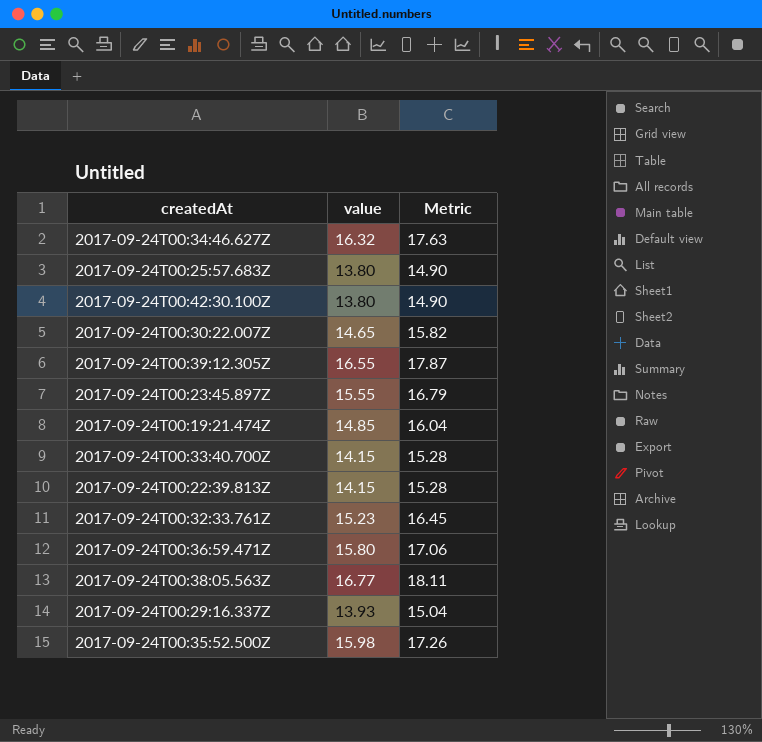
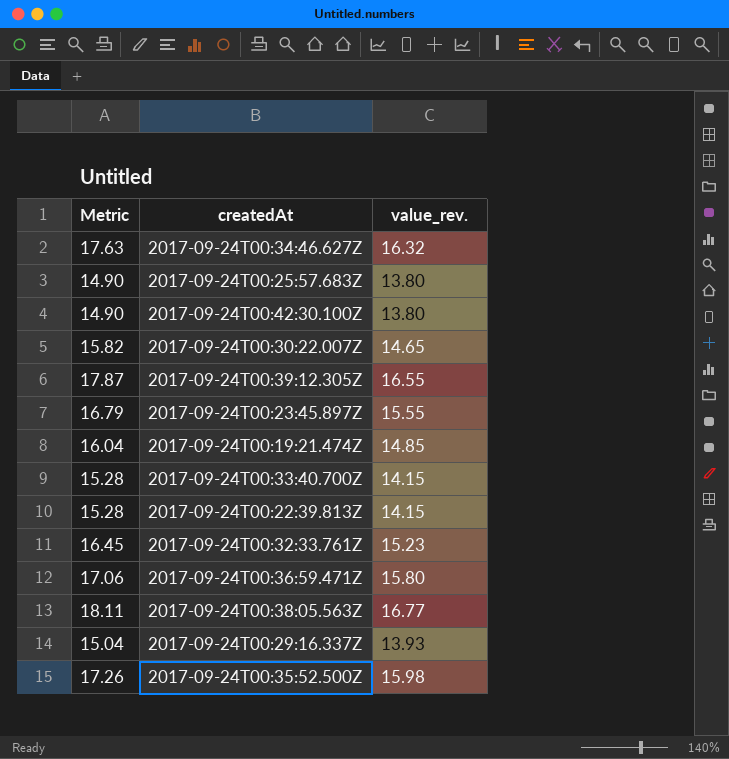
column Metric | position: 3 -> 1
column name: value -> value_rev.

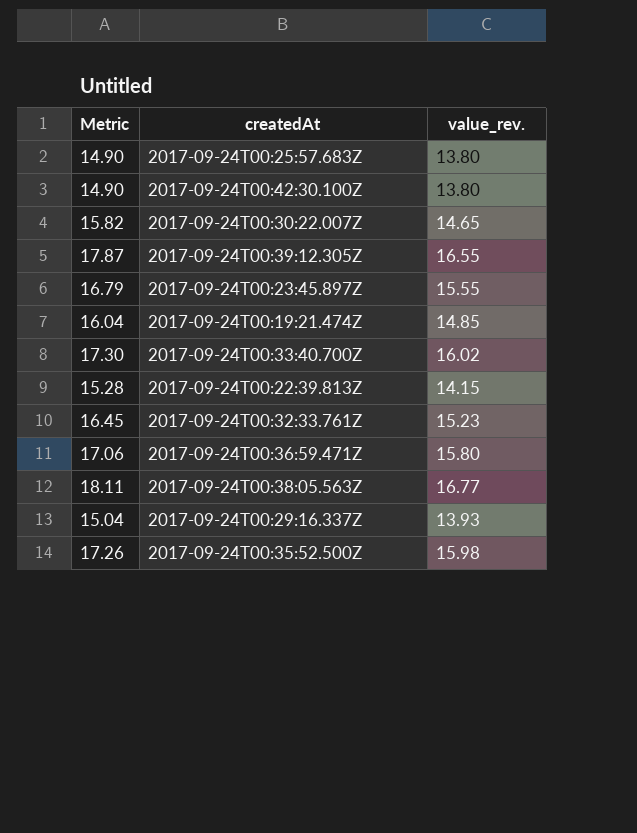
row 2017-09-24T00:34:46.627Z: 17.63 | 16.32 -> none
2017-09-24T00:33:40.700Z | Metric: 15.28 -> 17.30
2017-09-24T00:33:40.700Z | value_rev.: 14.15 -> 16.02

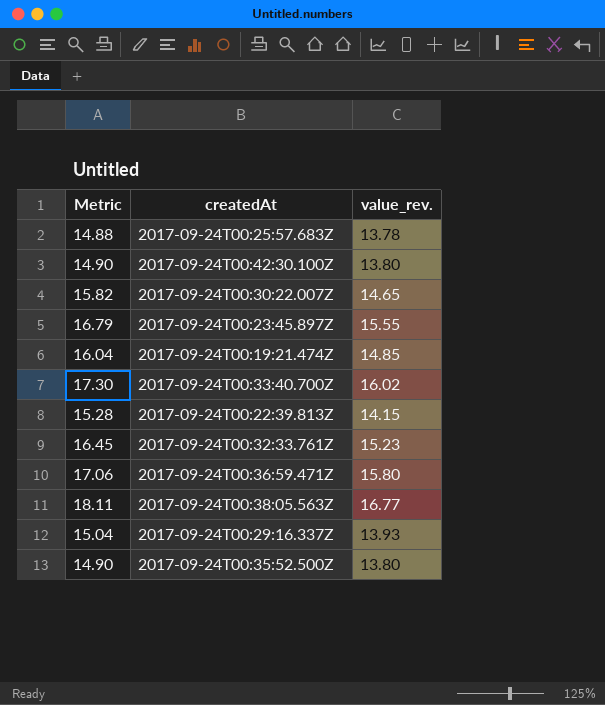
row 2017-09-24T00:39:12.305Z: 17.87 | 16.55 -> none
2017-09-24T00:25:57.683Z | Metric: 14.90 -> 14.88
2017-09-24T00:25:57.683Z | value_rev.: 13.80 -> 13.78
2017-09-24T00:35:52.500Z | Metric: 17.26 -> 14.90
2017-09-24T00:35:52.500Z | value_rev.: 15.98 -> 13.80

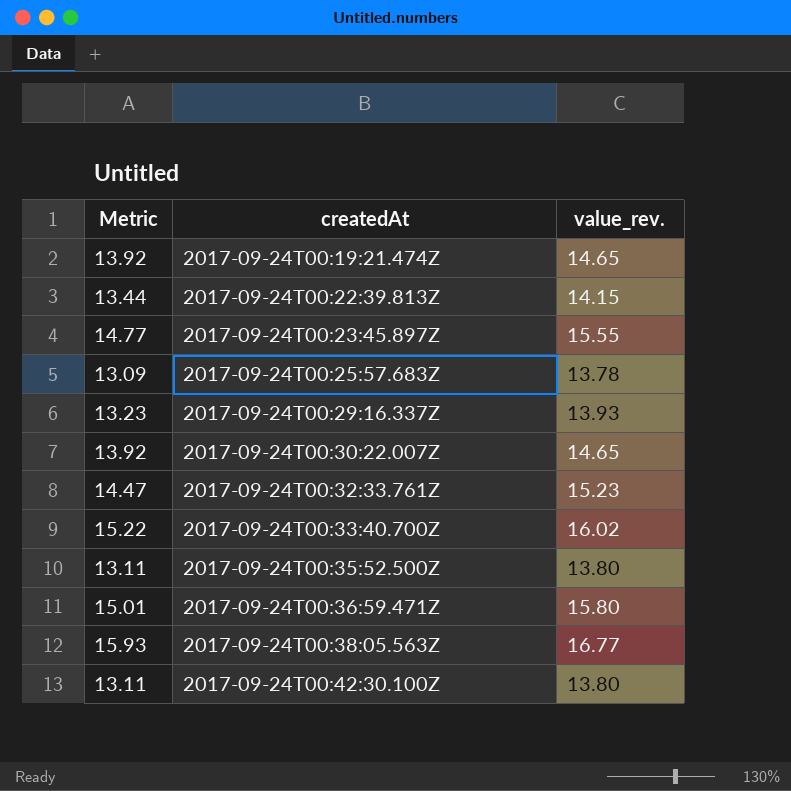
row order: none -> createdAt ascending
column Metric | formula: [value_rev.] * 1.08 -> [value_rev.] * 0.95
2017-09-24T00:19:21.474Z | value_rev.: 14.85 -> 14.65

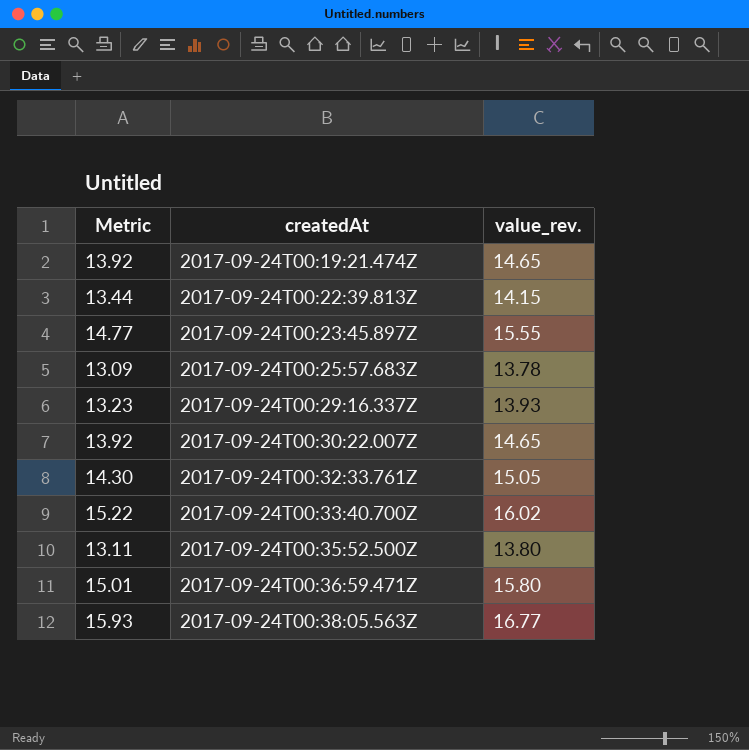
row 2017-09-24T00:42:30.100Z: 13.11 | 13.80 -> none
2017-09-24T00:32:33.761Z | Metric: 14.47 -> 14.30
2017-09-24T00:32:33.761Z | value_rev.: 15.23 -> 15.05

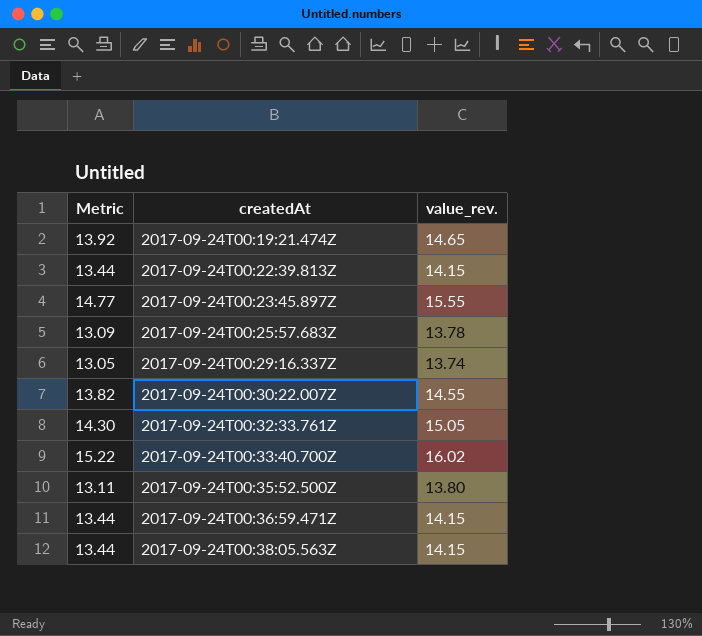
2017-09-24T00:29:16.337Z | Metric: 13.23 -> 13.05
2017-09-24T00:29:16.337Z | value_rev.: 13.93 -> 13.74
2017-09-24T00:30:22.007Z | Metric: 13.92 -> 13.82
2017-09-24T00:30:22.007Z | value_rev.: 14.65 -> 14.55
2017-09-24T00:36:59.471Z | Metric: 15.01 -> 13.44
2017-09-24T00:36:59.471Z | value_rev.: 15.80 -> 14.15
2017-09-24T00:38:05.563Z | Metric: 15.93 -> 13.44
2017-09-24T00:38:05.563Z | value_rev.: 16.77 -> 14.15

